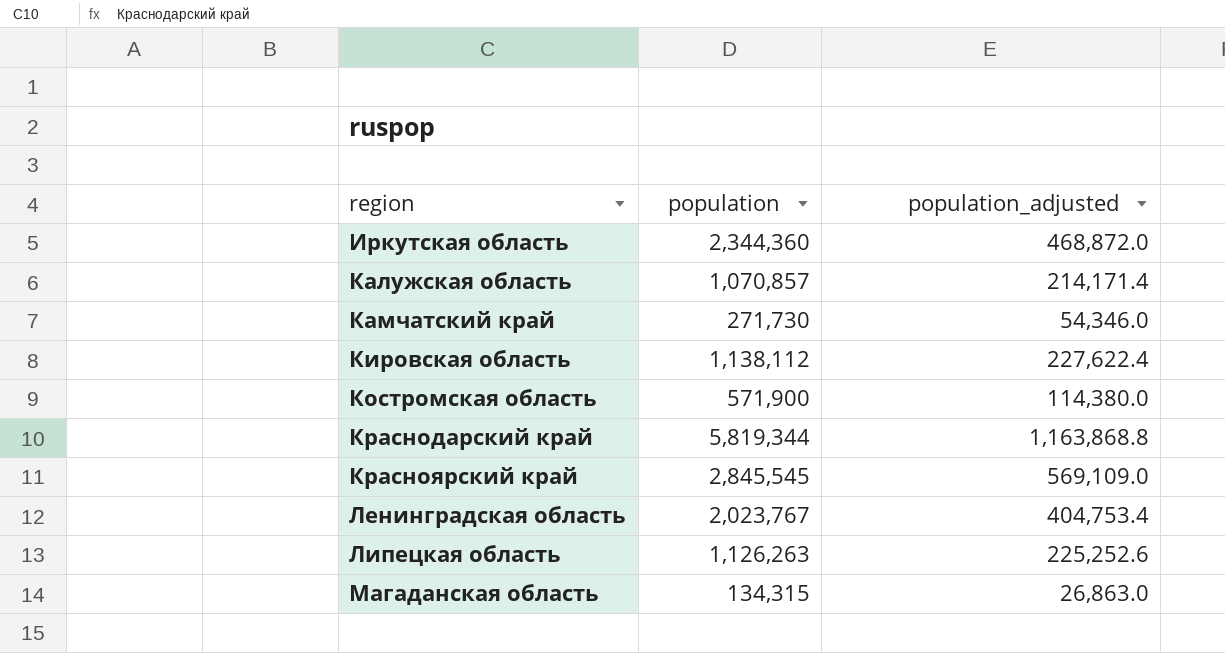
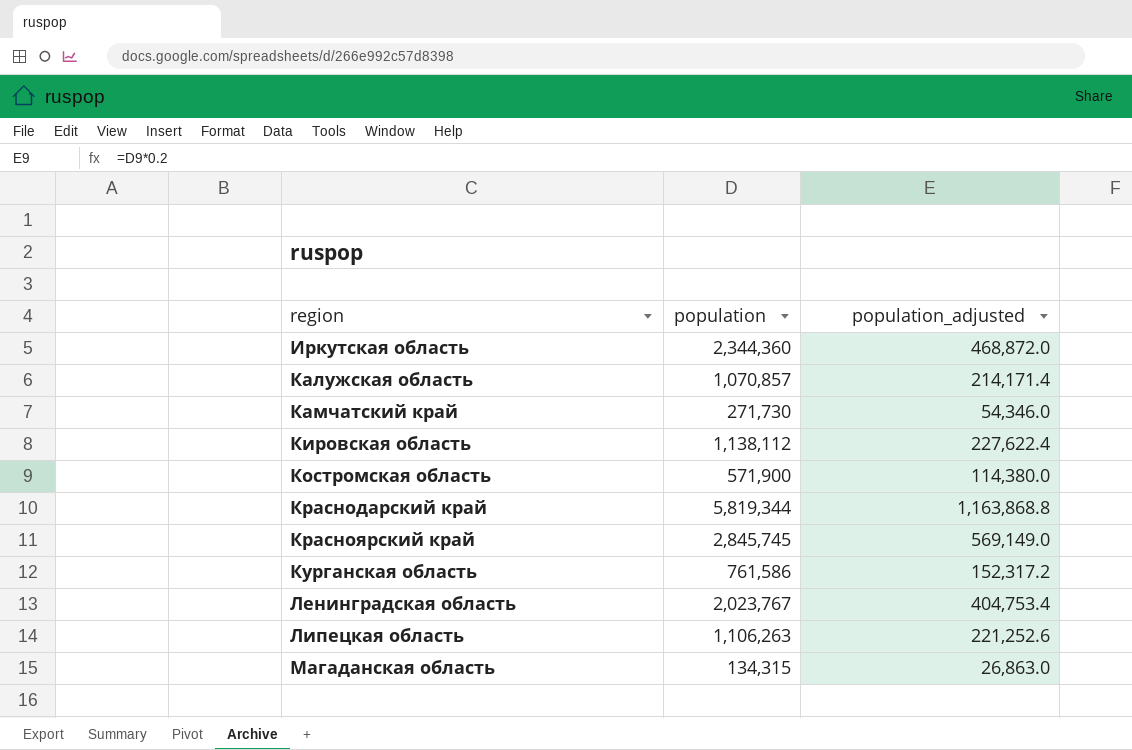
Красноярский край | population: 2,845,545 -> 2,845,745
Красноярский край | population_adjusted: 569,109.0 -> 569,149.0
row Курганская область: none -> 761,586 | 152,317.2
Липецкая область | population: 1,126,263 -> 1,106,263
Липецкая область | population_adjusted: 225,252.6 -> 221,252.6

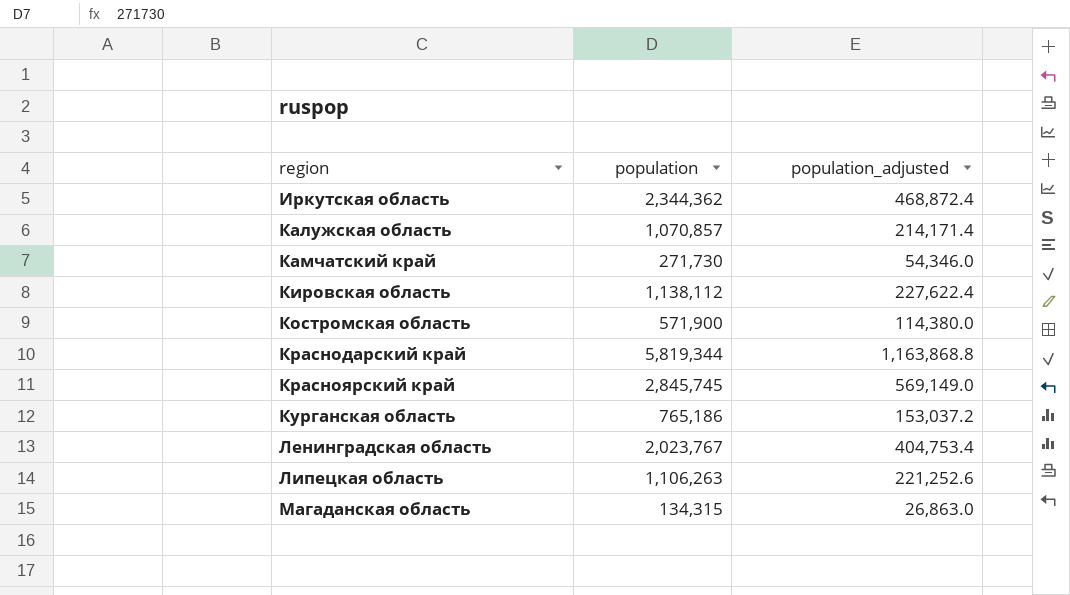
Иркутская область | population: 2,344,360 -> 2,344,362
Иркутская область | population_adjusted: 468,872.0 -> 468,872.4
Курганская область | population: 761,586 -> 765,186
Курганская область | population_adjusted: 152,317.2 -> 153,037.2

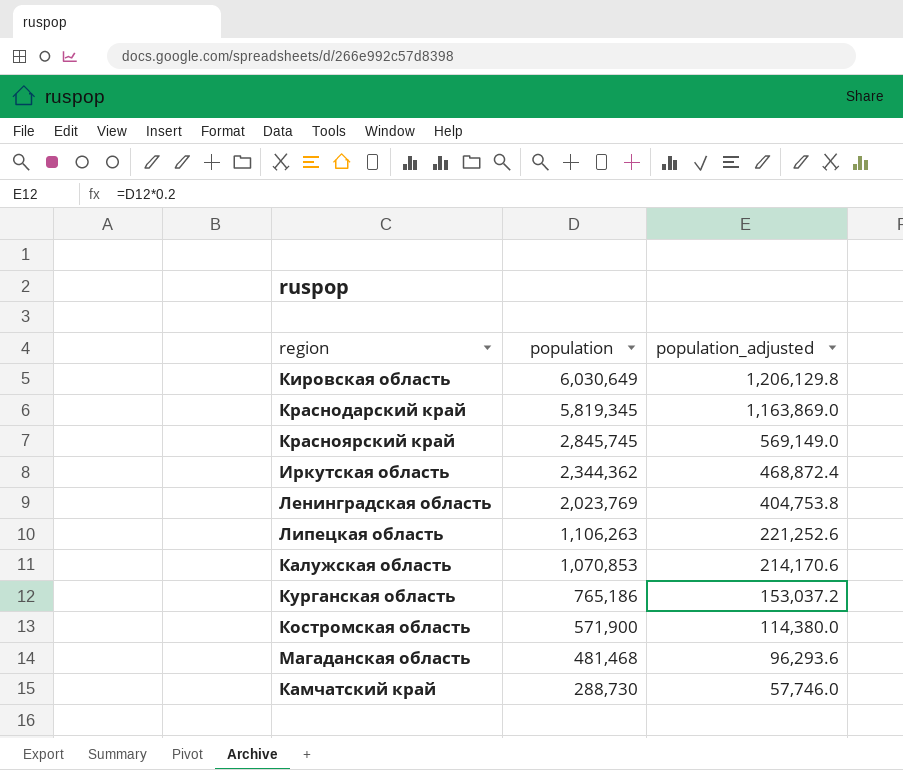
row order: region ascending -> population descending
Кировская область | population: 1,138,112 -> 6,030,649
Кировская область | population_adjusted: 227,622.4 -> 1,206,129.8
Краснодарский край | population: 5,819,344 -> 5,819,345
Краснодарский край | population_adjusted: 1,163,868.8 -> 1,163,869.0
Ленинградская область | population: 2,023,767 -> 2,023,769
Ленинградская область | population_adjusted: 404,753.4 -> 404,753.8
Калужская область | population: 1,070,857 -> 1,070,853
Калужская область | population_adjusted: 214,171.4 -> 214,170.6
Магаданская область | population: 134,315 -> 481,468
Магаданская область | population_adjusted: 26,863.0 -> 96,293.6
Камчатский край | population: 271,730 -> 288,730
Камчатский край | population_adjusted: 54,346.0 -> 57,746.0

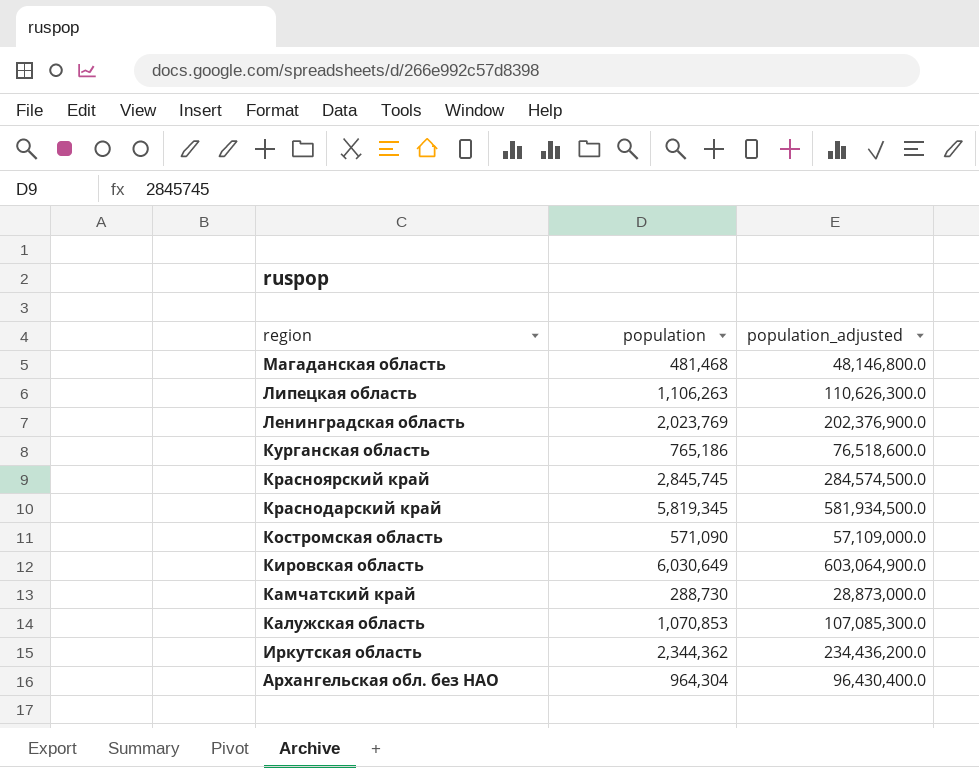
row order: population descending -> region descending
column population_adjusted | formula: [population] * 0.2 -> [population] * 100
Костромская область | population: 571,900 -> 571,090
row Архангельская обл. без НАО: none -> 964,304 | 96,430,400.0

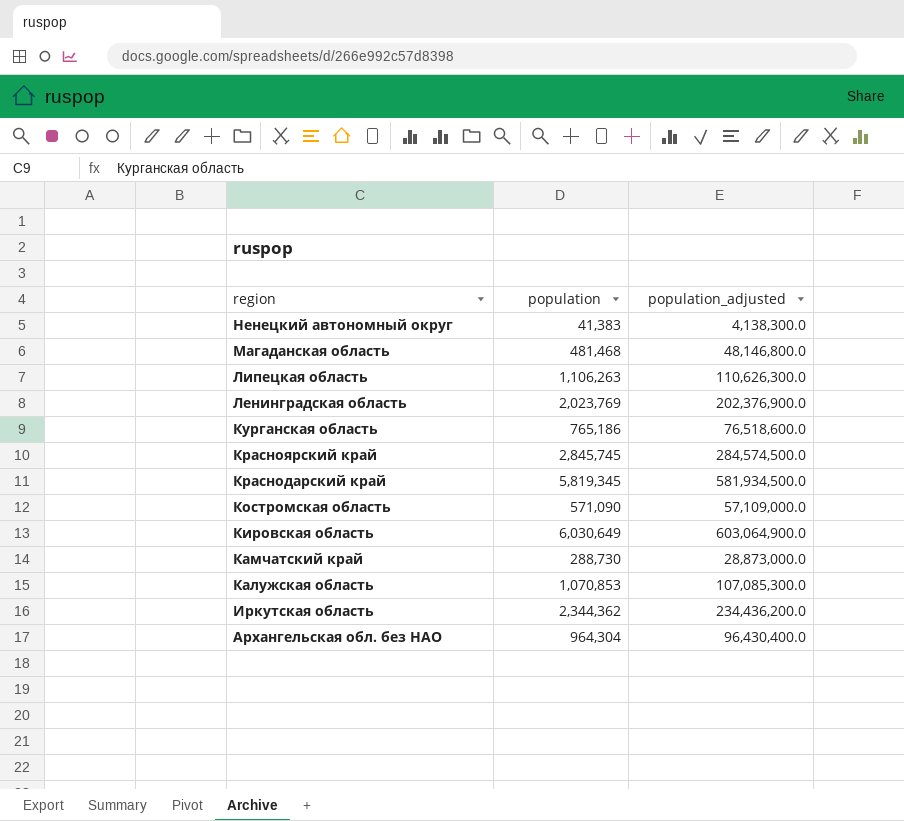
row Ненецкий автономный округ: none -> 41,383 | 4,138,300.0

